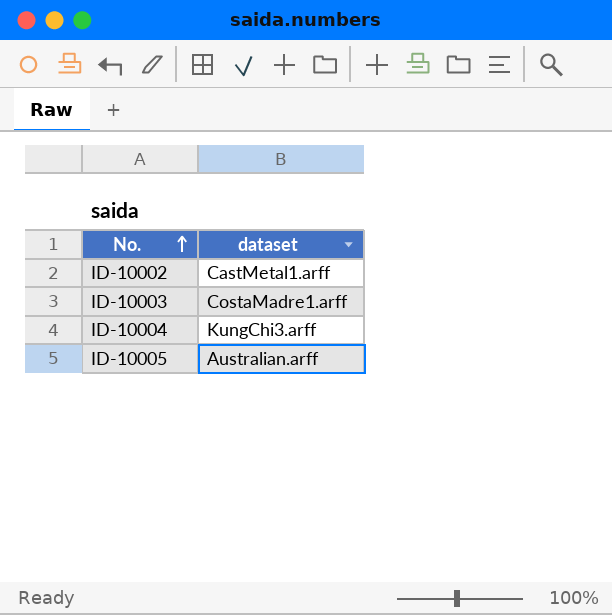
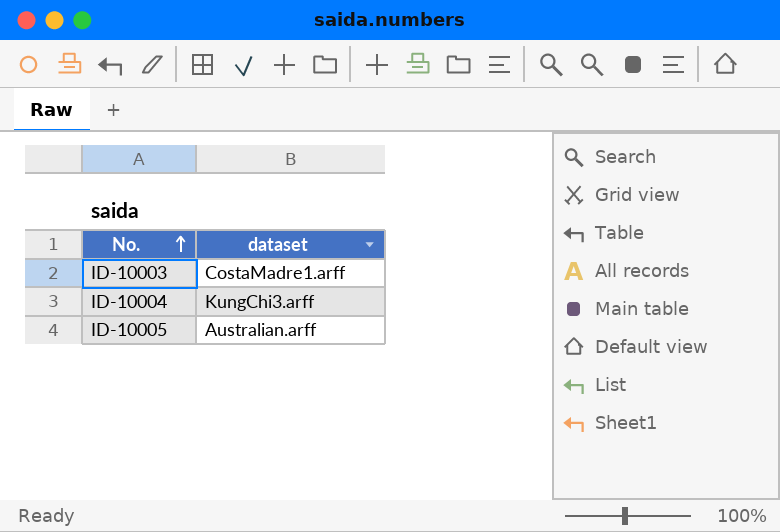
row ID-10002: CastMetal1.arff -> none

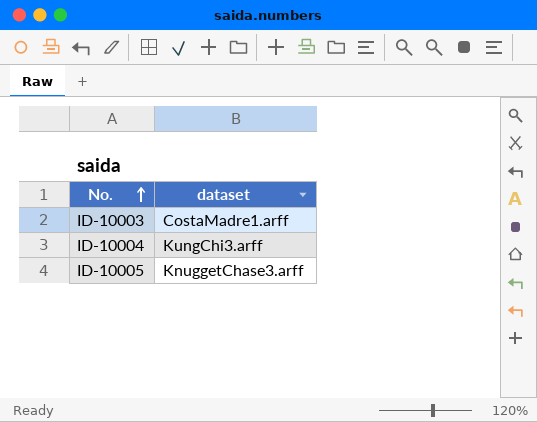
ID-10005 | dataset: Australian.arff -> KnuggetChase3.arff

